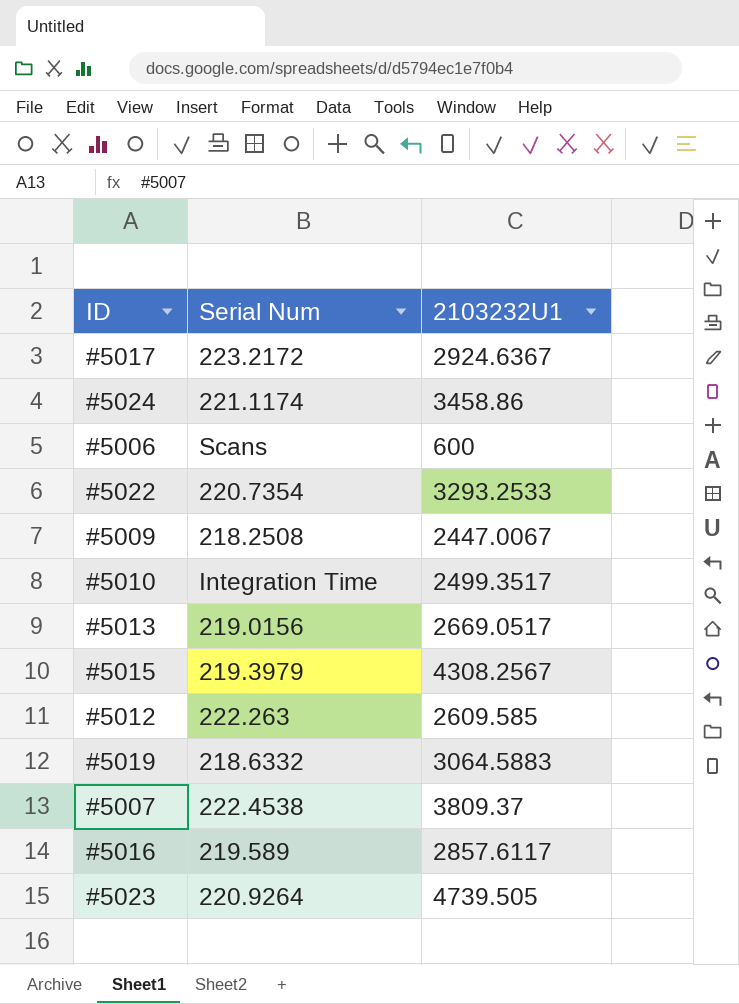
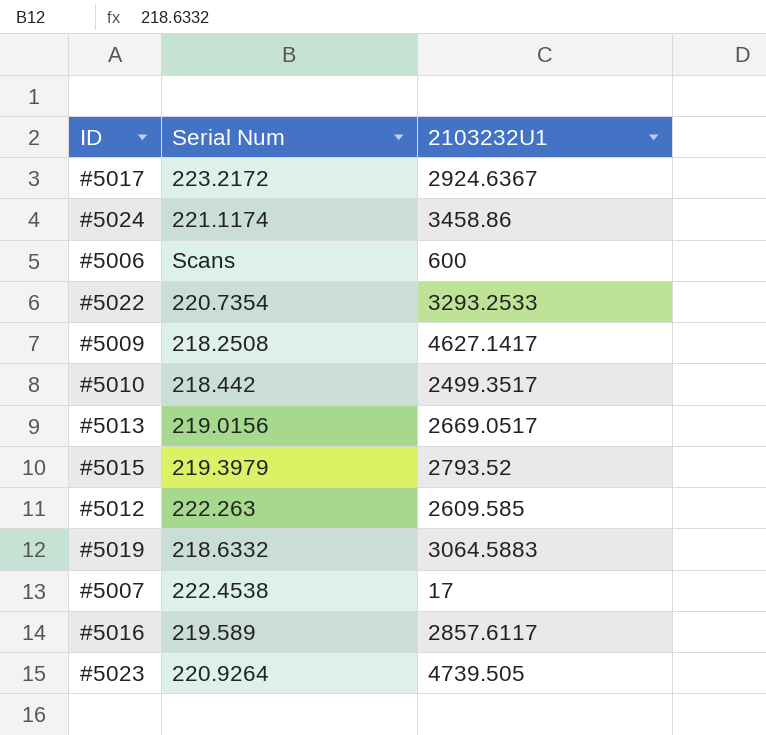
#5009 | 2103232U1: 2447.0067 -> 4627.1417
#5010 | Serial Num: Integration Time -> 218.442
#5015 | 2103232U1: 4308.2567 -> 2793.52
#5007 | 2103232U1: 3809.37 -> 17

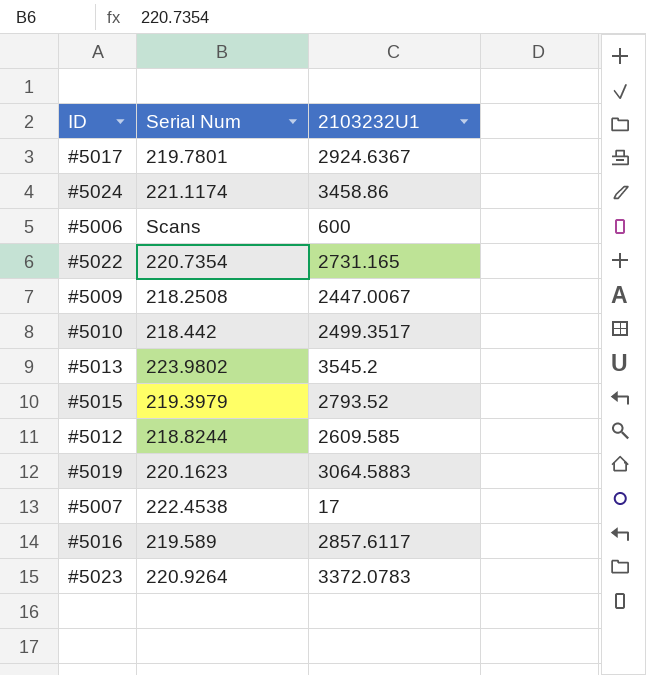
#5017 | Serial Num: 223.2172 -> 219.7801
#5022 | 2103232U1: 3293.2533 -> 2731.165
#5009 | 2103232U1: 4627.1417 -> 2447.0067
#5013 | Serial Num: 219.0156 -> 223.9802
#5013 | 2103232U1: 2669.0517 -> 3545.2
#5012 | Serial Num: 222.263 -> 218.8244
#5019 | Serial Num: 218.6332 -> 220.1623
#5023 | 2103232U1: 4739.505 -> 3372.0783

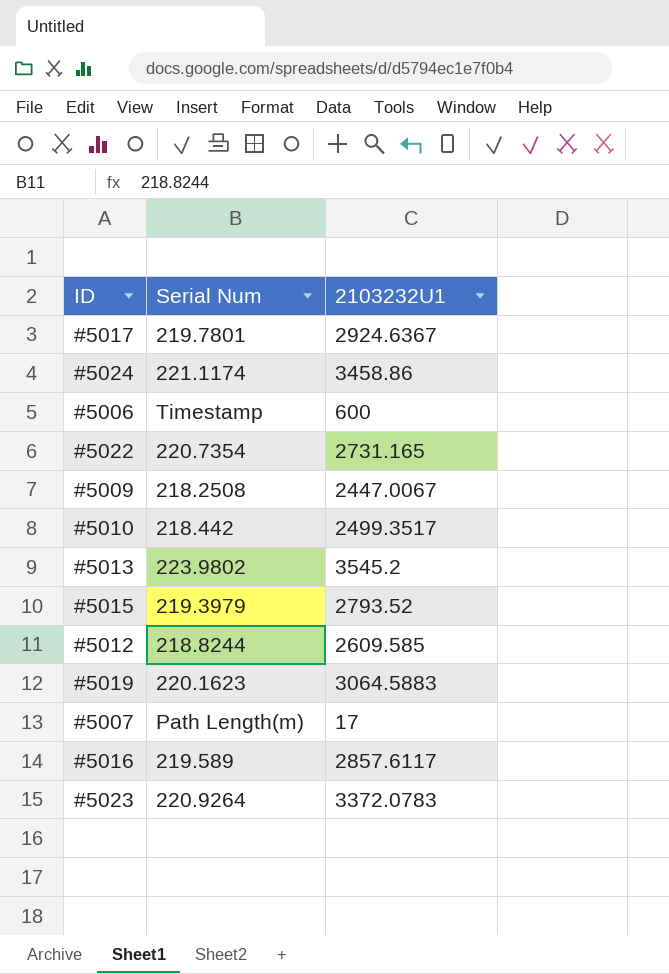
#5006 | Serial Num: Scans -> Timestamp
#5007 | Serial Num: 222.4538 -> Path Length(m)

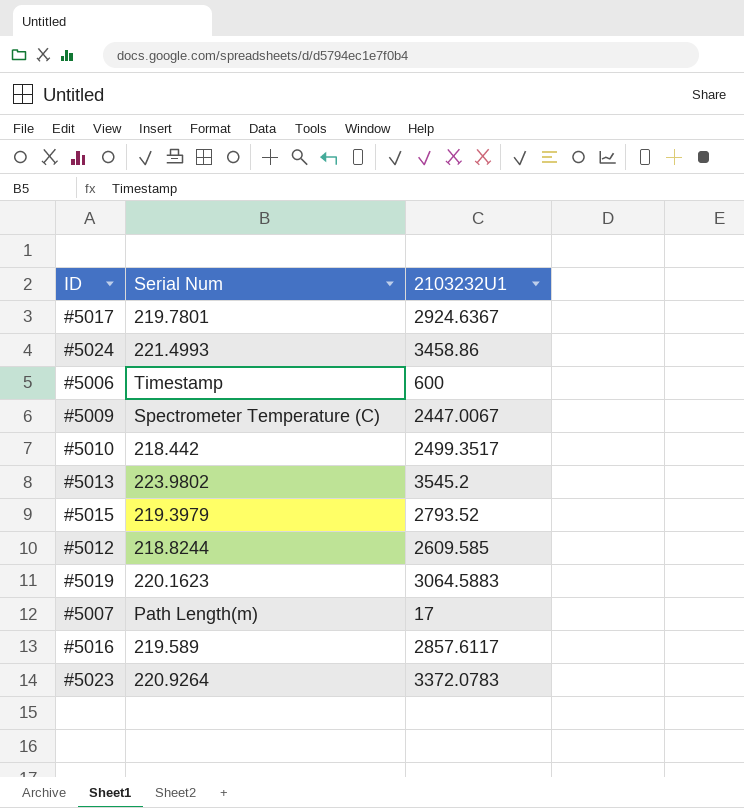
row #5022: 220.7354 | 2731.165 -> none
#5024 | Serial Num: 221.1174 -> 221.4993
#5009 | Serial Num: 218.2508 -> Spectrometer Temperature (C)

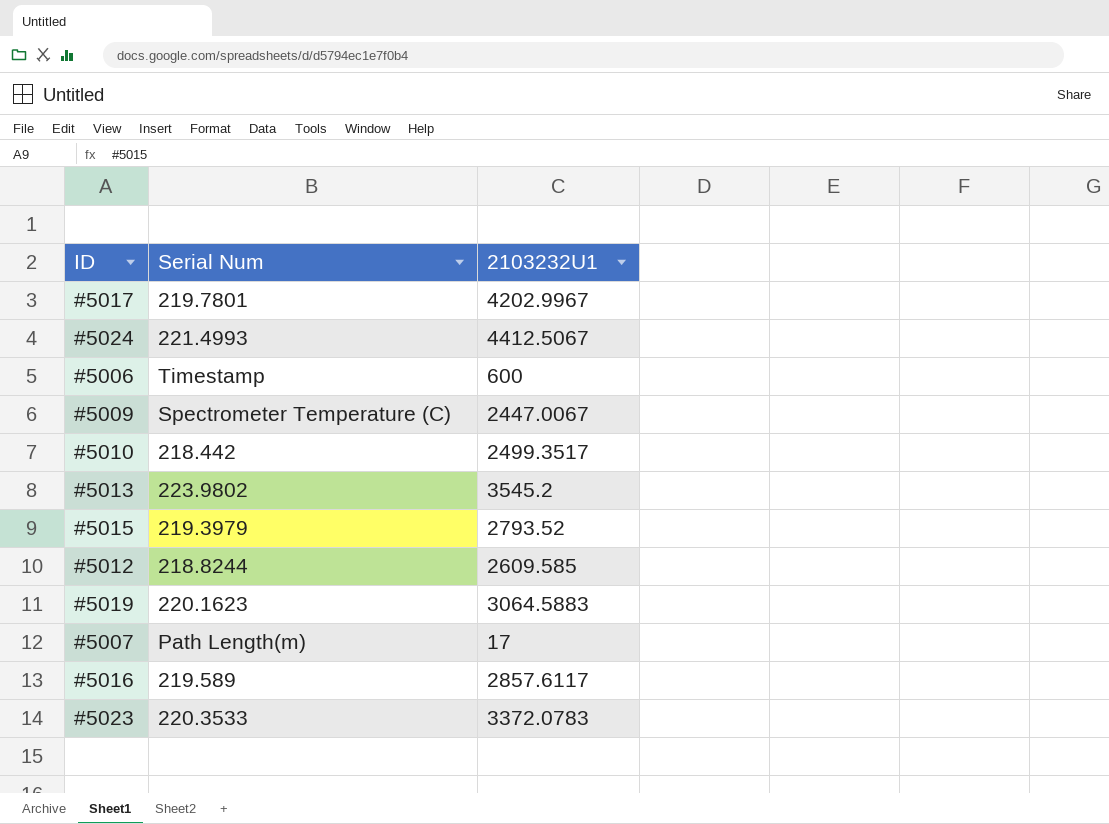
#5017 | 2103232U1: 2924.6367 -> 4202.9967
#5024 | 2103232U1: 3458.86 -> 4412.5067
#5023 | Serial Num: 220.9264 -> 220.3533

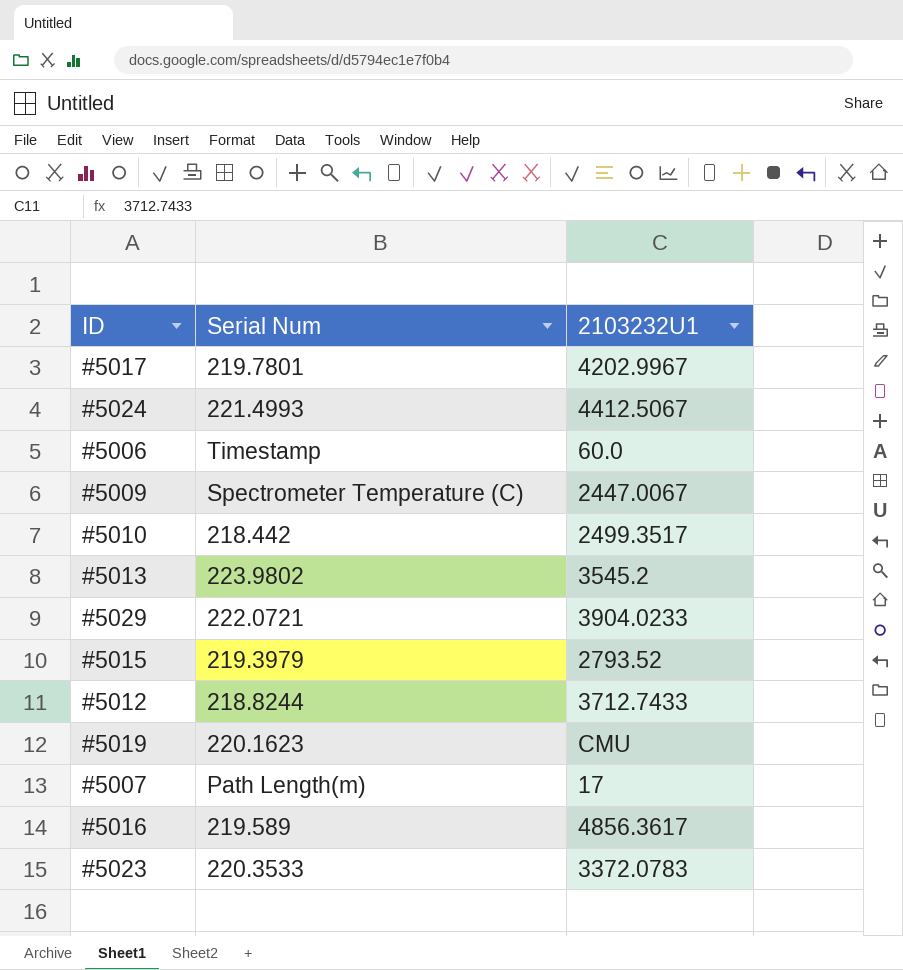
#5006 | 2103232U1: 600 -> 60.0
row #5029: none -> 222.0721 | 3904.0233
#5012 | 2103232U1: 2609.585 -> 3712.7433
#5019 | 2103232U1: 3064.5883 -> CMU
#5016 | 2103232U1: 2857.6117 -> 4856.3617

